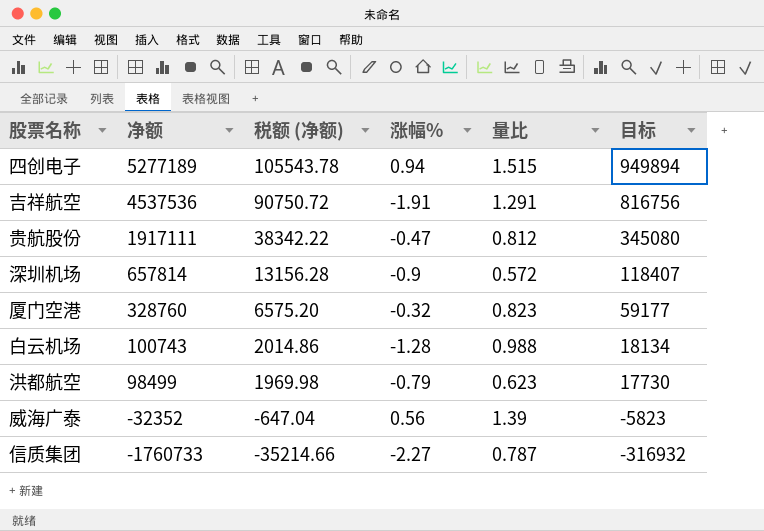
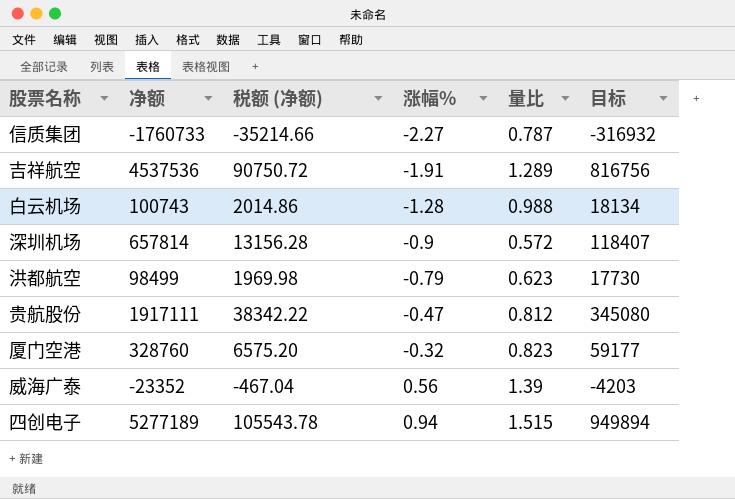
row order: 净额 descending -> 涨幅% ascending
吉祥航空 | 量比: 1.291 -> 1.289
威海广泰 | 净额: -32352 -> -23352
威海广泰 | 税额 (净额): -647.04 -> -467.04
威海广泰 | 目标: -5823 -> -4203

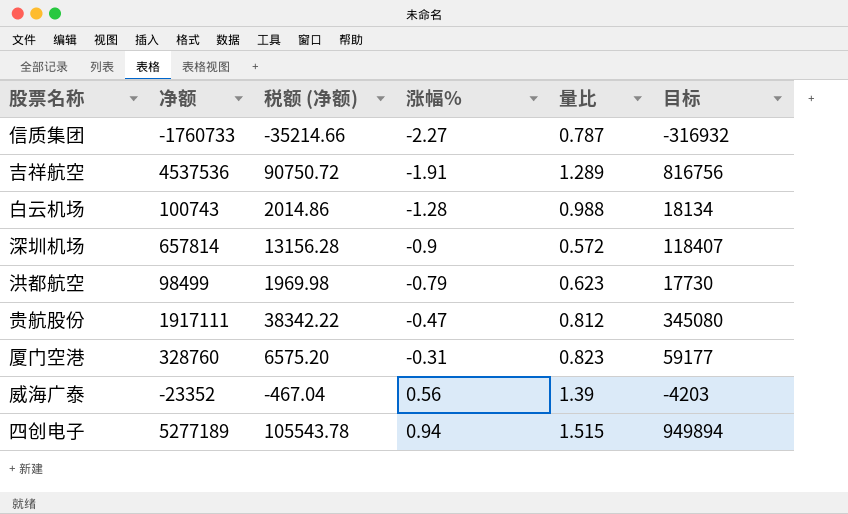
厦门空港 | 涨幅%: -0.32 -> -0.31

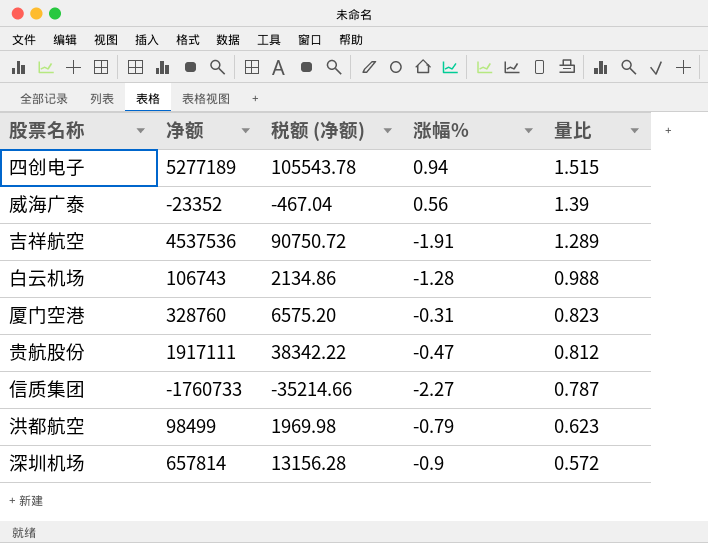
row order: 涨幅% ascending -> 量比 descending
column 目标 | formula: [净额] * 0.18 -> none
白云机场 | 净额: 100743 -> 106743
白云机场 | 税额 (净额): 2014.86 -> 2134.86

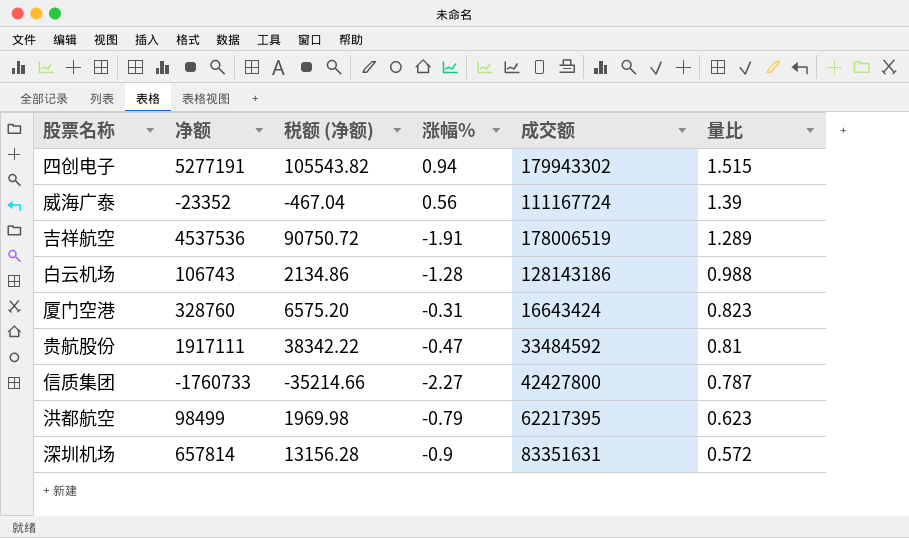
column 成交额 | position: none -> 5
四创电子 | 净额: 5277189 -> 5277191
四创电子 | 税额 (净额): 105543.78 -> 105543.82
贵航股份 | 量比: 0.812 -> 0.81

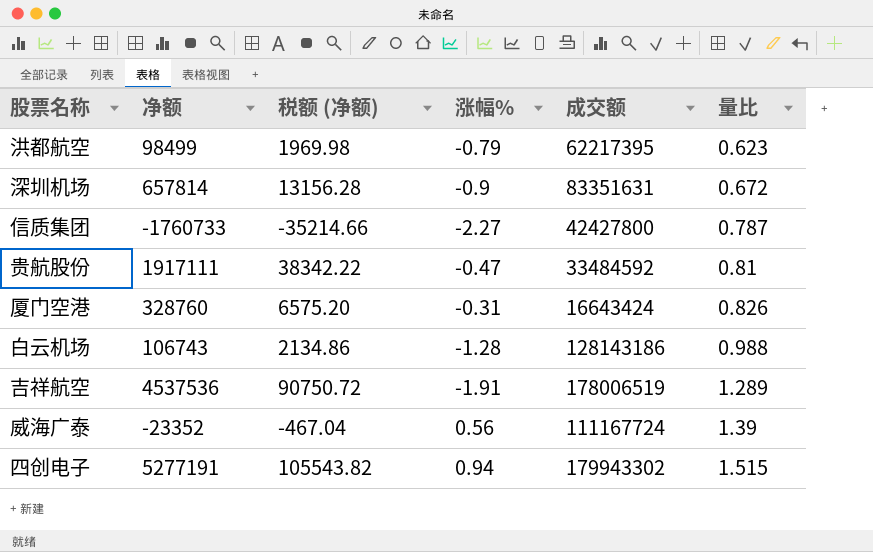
row order: 量比 descending -> 量比 ascending
深圳机场 | 量比: 0.572 -> 0.672
厦门空港 | 量比: 0.823 -> 0.826

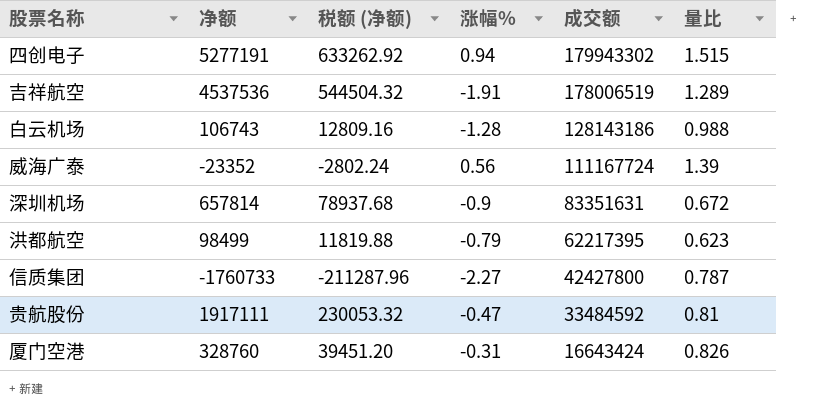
row order: 量比 ascending -> 成交额 descending
column 税额 (净额) | formula: [净额] * 0.02 -> [净额] * 0.12

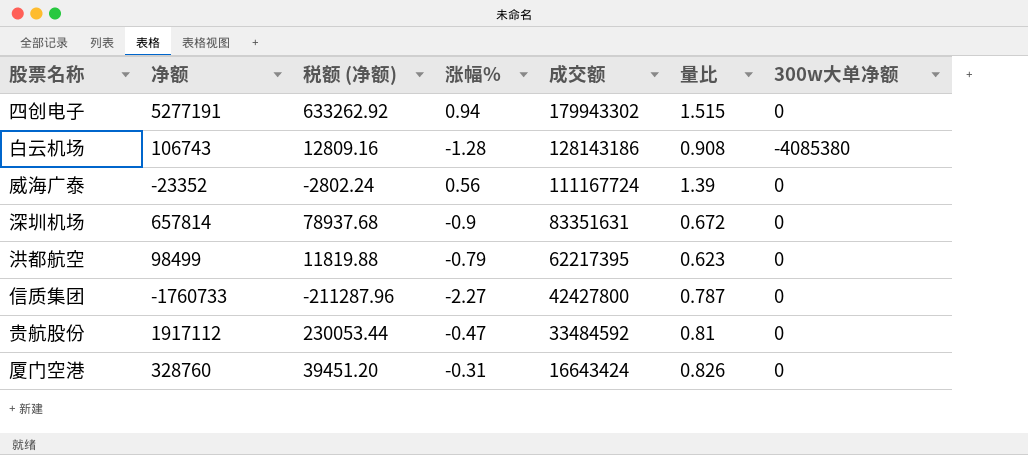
column 300w大单净额 | position: none -> 7
row 吉祥航空: 4537536 | 544504.32 | -1.91 | 178006519 | 1.289 -> none
白云机场 | 量比: 0.988 -> 0.908
贵航股份 | 净额: 1917111 -> 1917112
贵航股份 | 税额 (净额): 230053.32 -> 230053.44

